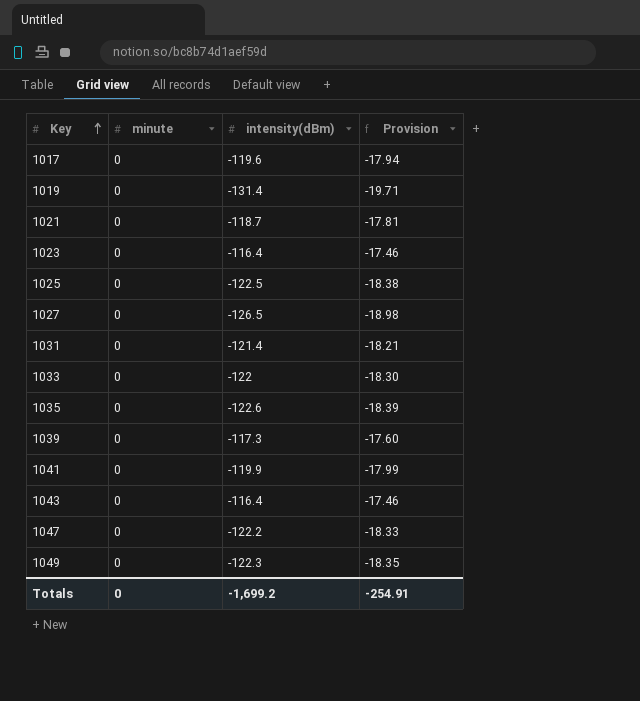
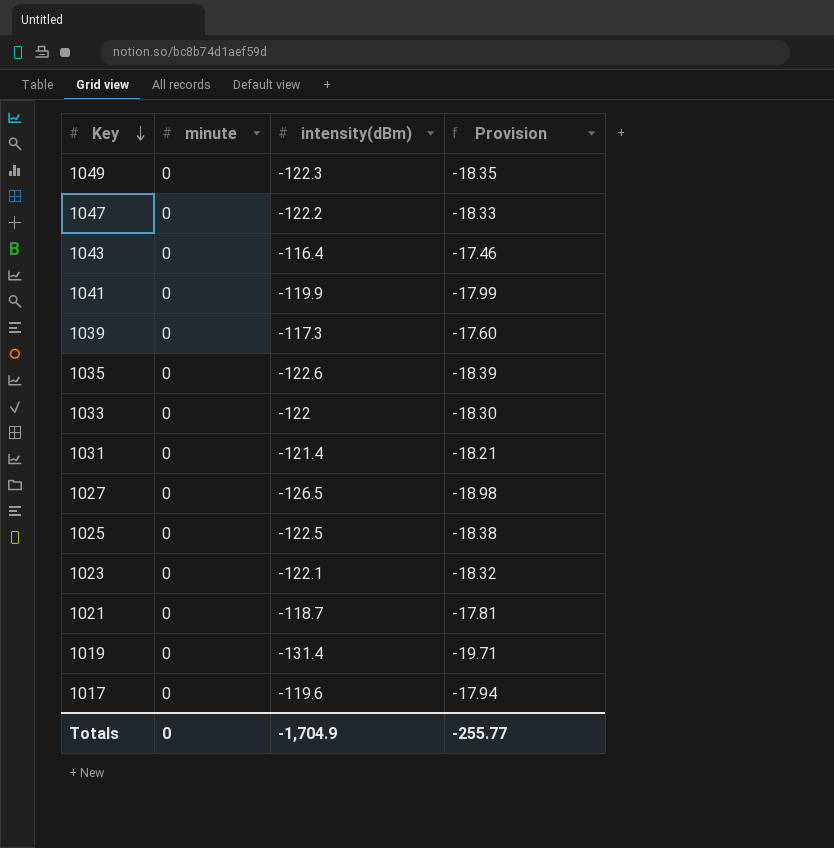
row order: Key ascending -> Key descending
1023 | intensity(dBm): -116.4 -> -122.1
1023 | Provision: -17.46 -> -18.32
Totals | intensity(dBm): -1,699.2 -> -1,704.9
Totals | Provision: -254.91 -> -255.77

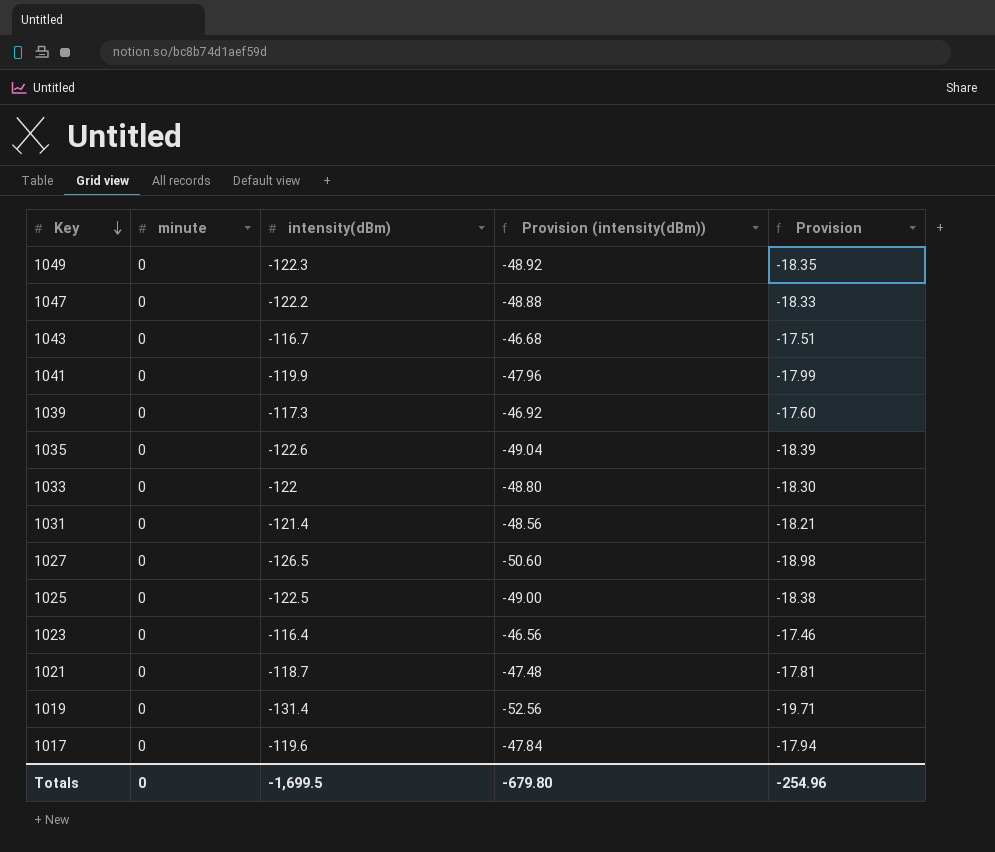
column Provision (intensity(dBm)) | formula: none -> [intensity(dBm)] * 0.4
1043 | intensity(dBm): -116.4 -> -116.7
1043 | Provision: -17.46 -> -17.51
1023 | intensity(dBm): -122.1 -> -116.4
1023 | Provision: -18.32 -> -17.46
Totals | intensity(dBm): -1,704.9 -> -1,699.5
Totals | Provision: -255.77 -> -254.96

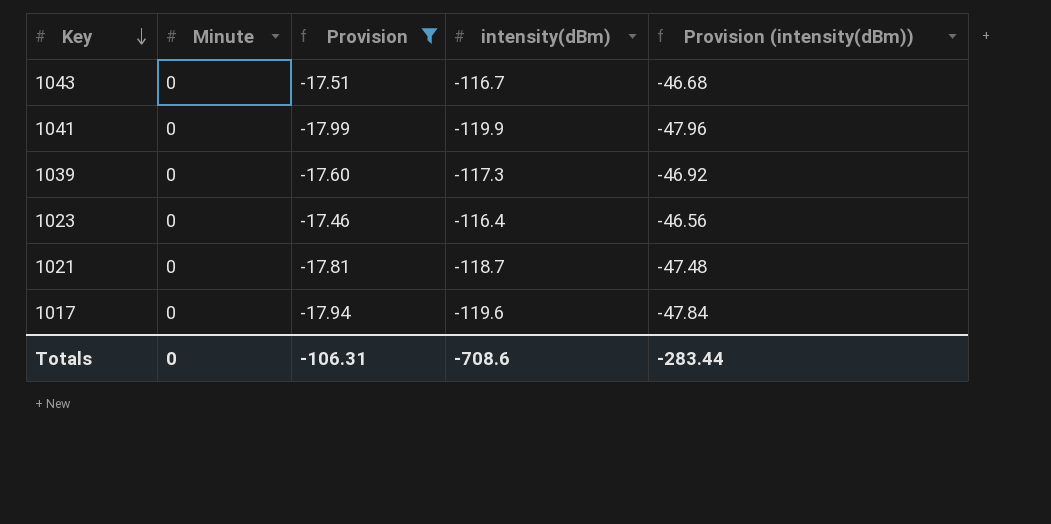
filter: none -> Provision >= -17.99
column name: minute -> Minute
column Provision | position: 5 -> 3
Totals | Provision: -254.96 -> -106.31
Totals | intensity(dBm): -1,699.5 -> -708.6
Totals | Provision (intensity(dBm)): -679.80 -> -283.44

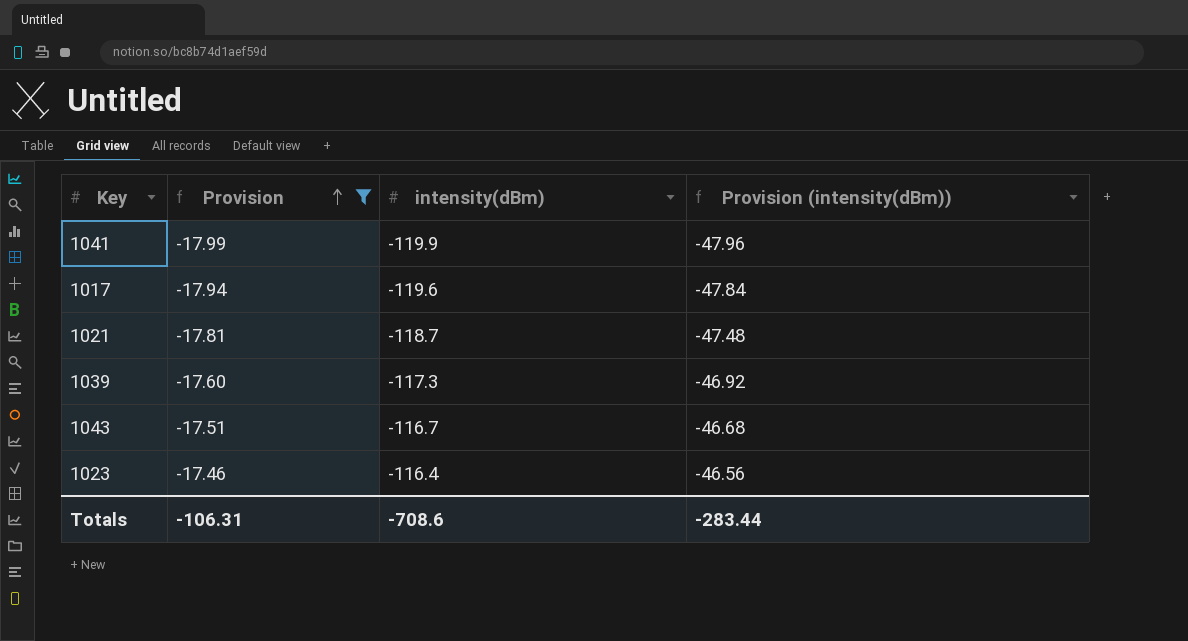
row order: Key descending -> Provision ascending
column Minute | position: 2 -> none

